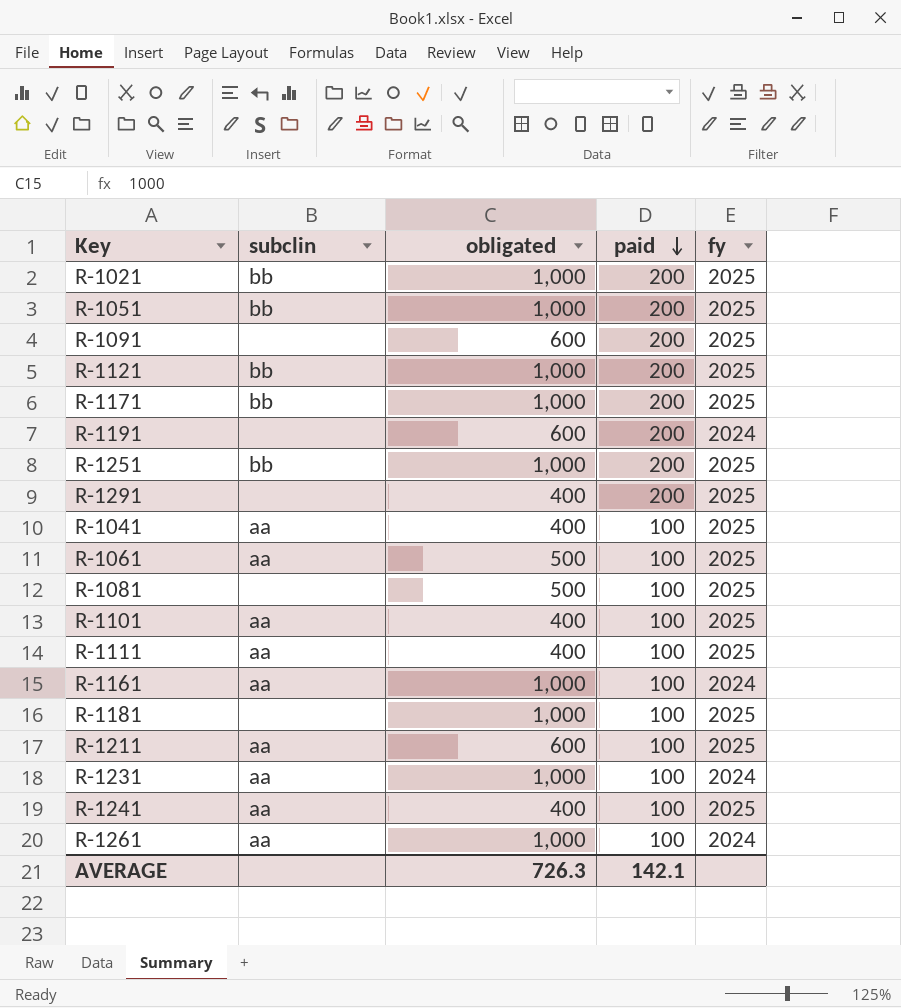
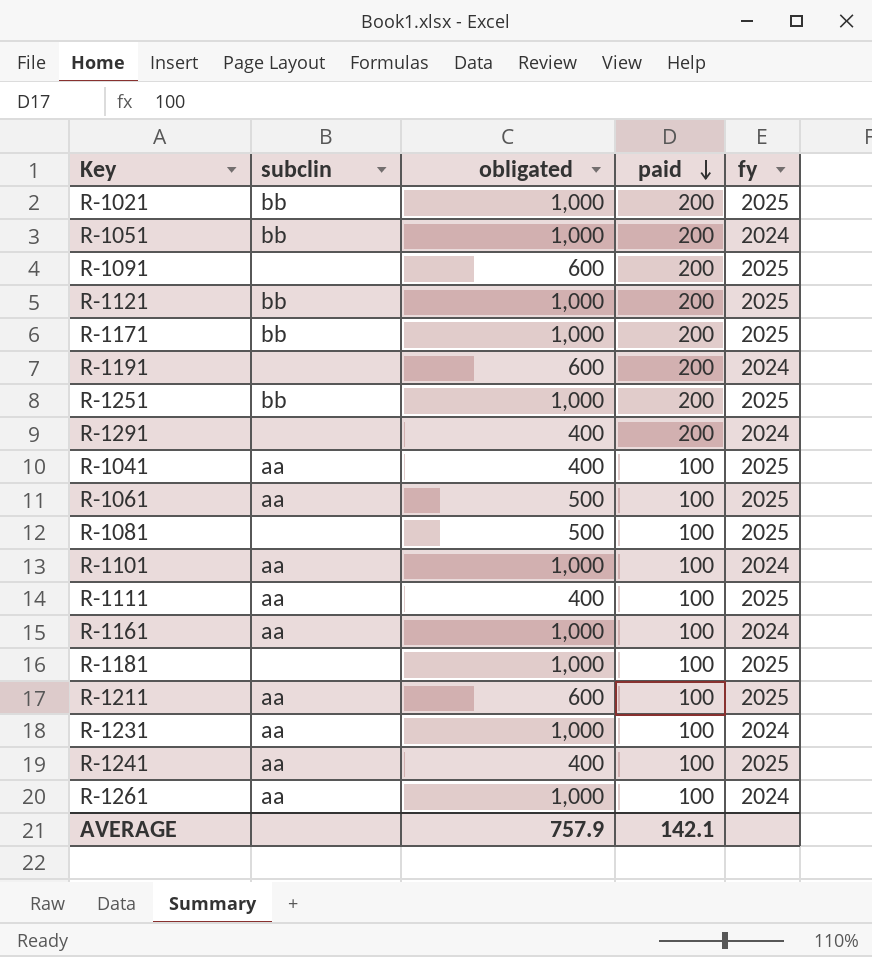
R-1051 | fy: 2025 -> 2024
R-1291 | fy: 2025 -> 2024
R-1101 | obligated: 400 -> 1,000
R-1101 | fy: 2025 -> 2024
AVERAGE | obligated: 726.3 -> 757.9

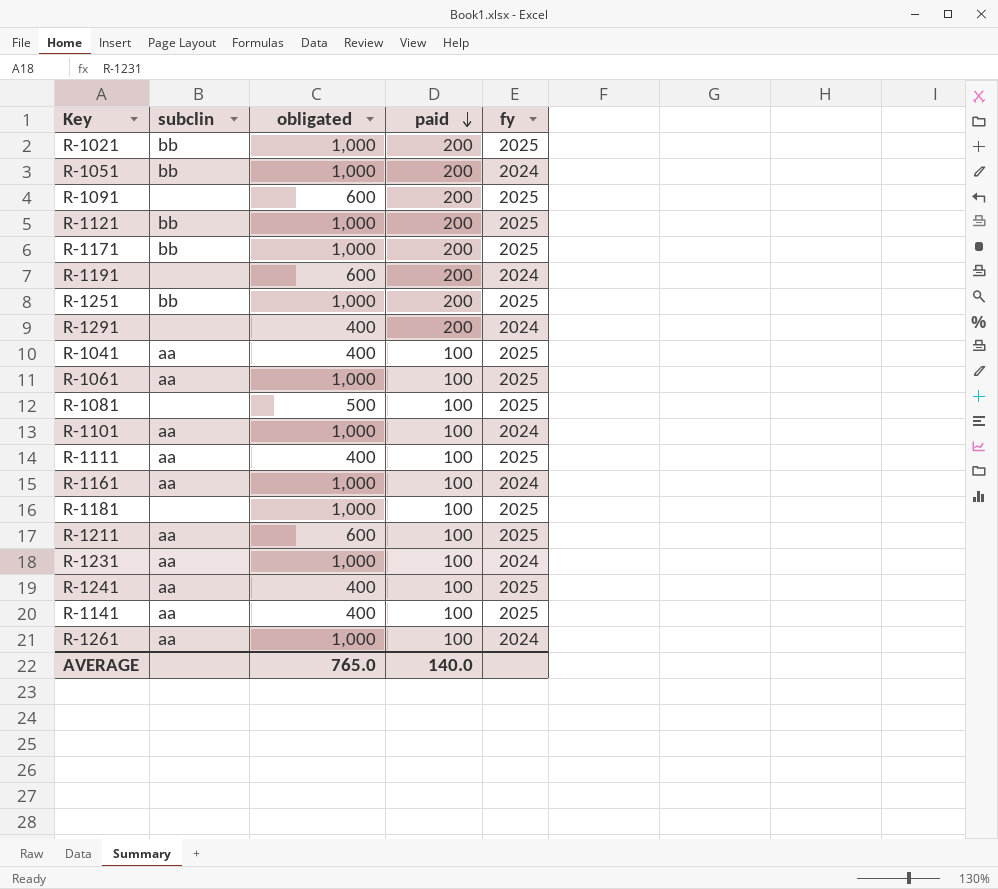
R-1061 | obligated: 500 -> 1,000
row R-1141: none -> aa | 400 | 100 | 2025
AVERAGE | obligated: 757.9 -> 765.0
AVERAGE | paid: 142.1 -> 140.0

